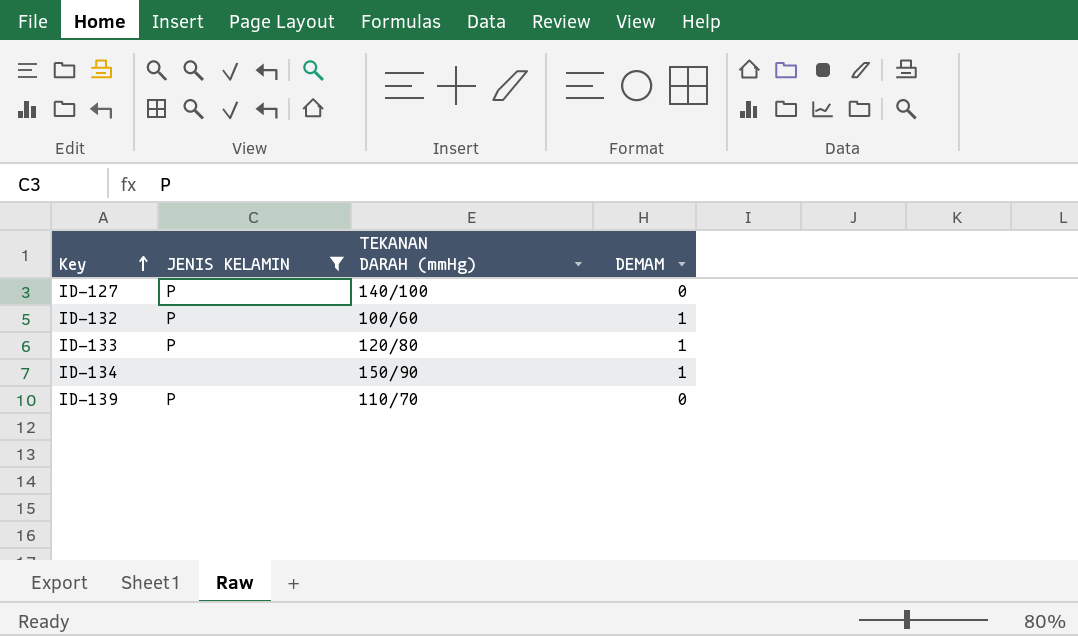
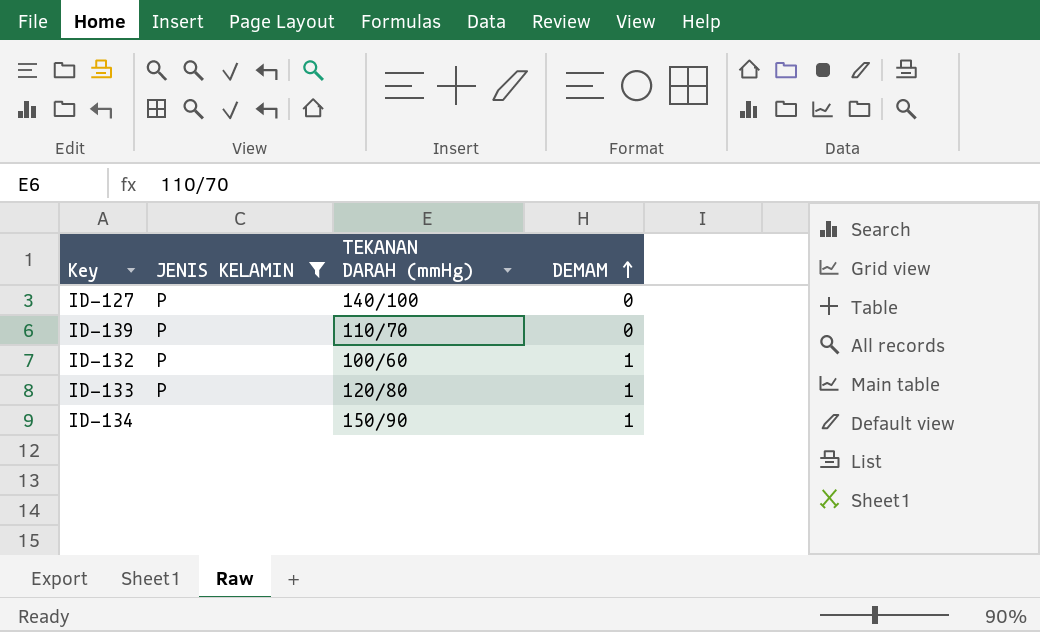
row order: Key ascending -> DEMAM ascending

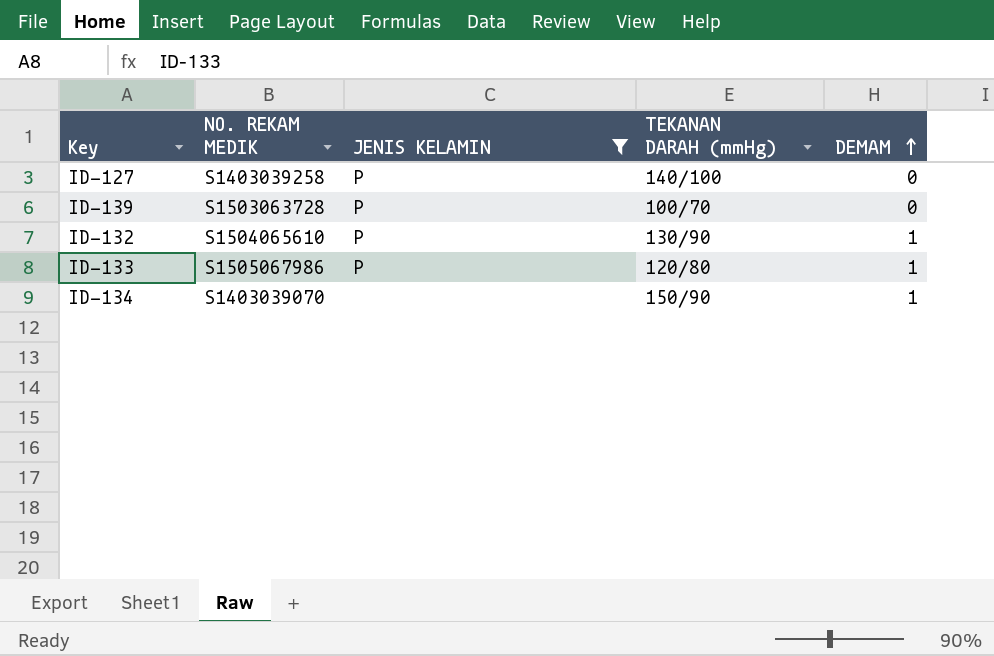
column NO. REKAM MEDIK | position: none -> 2
ID-139 | TEKANAN DARAH (mmHg): 110/70 -> 100/70
ID-132 | TEKANAN DARAH (mmHg): 100/60 -> 130/90

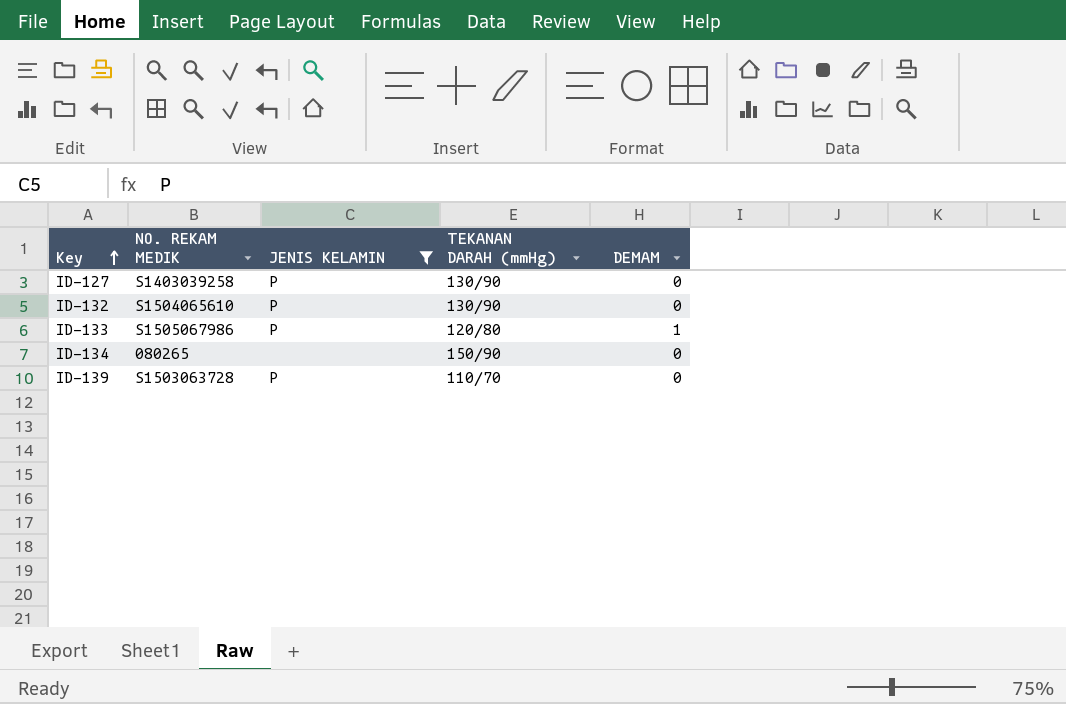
row order: DEMAM ascending -> Key ascending
ID-127 | TEKANAN DARAH (mmHg): 140/100 -> 130/90
ID-132 | DEMAM: 1 -> 0
ID-134 | NO. REKAM MEDIK: S1403039070 -> 080265
ID-134 | DEMAM: 1 -> 0
ID-139 | TEKANAN DARAH (mmHg): 100/70 -> 110/70

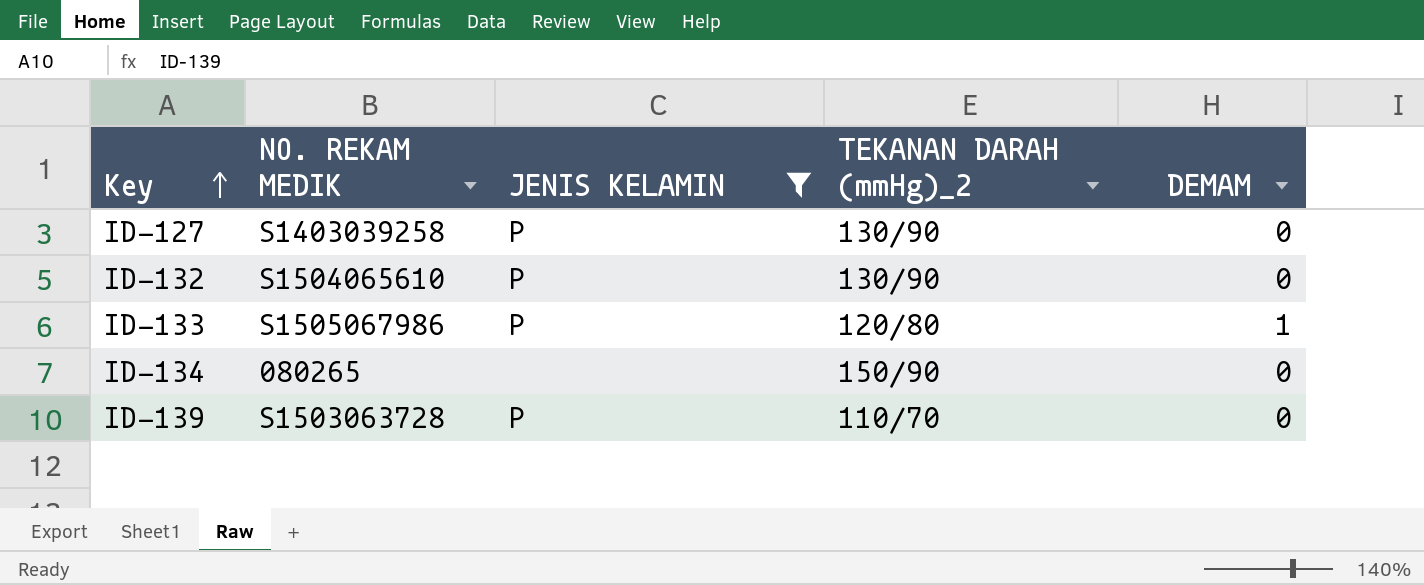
column name: TEKANAN DARAH (mmHg) -> TEKANAN DARAH (mmHg)_2

